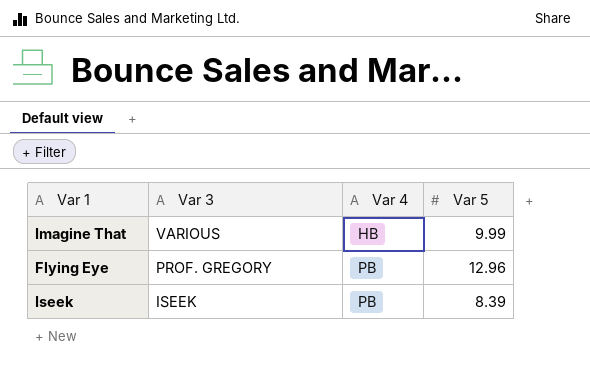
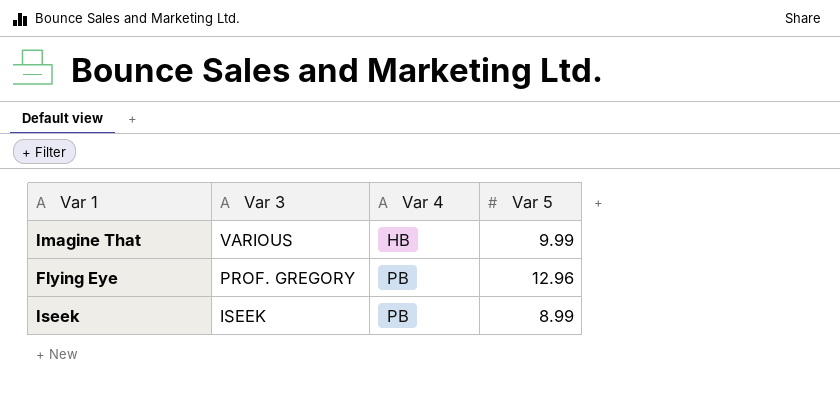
Iseek | Var 5: 8.39 -> 8.99

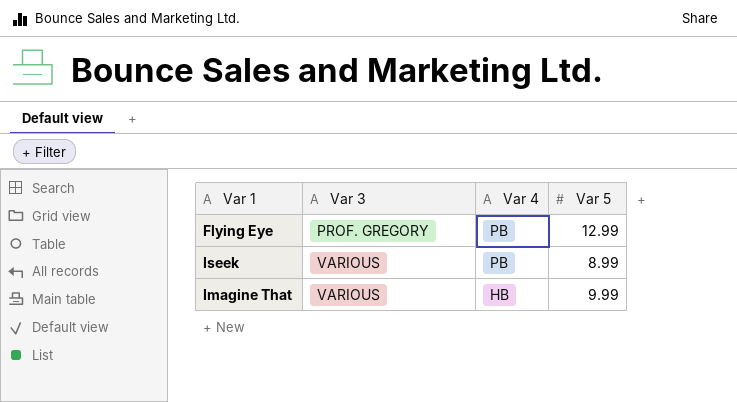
row order: Var 3 descending -> Var 3 ascending
Flying Eye | Var 5: 12.96 -> 12.99
Iseek | Var 3: ISEEK -> VARIOUS

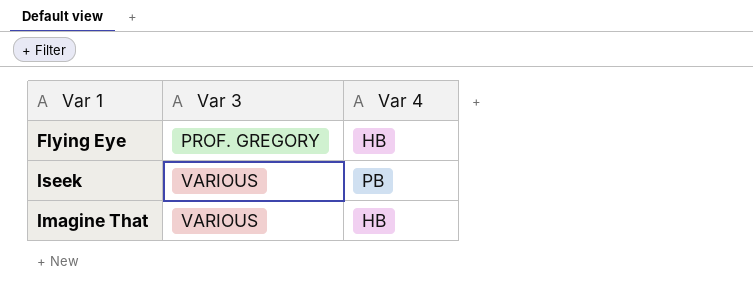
column Var 5 | position: 4 -> none
Flying Eye | Var 4: PB -> HB

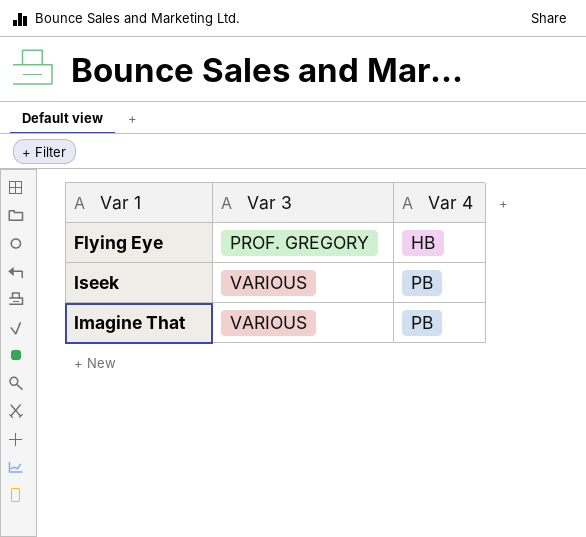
Imagine That | Var 4: HB -> PB

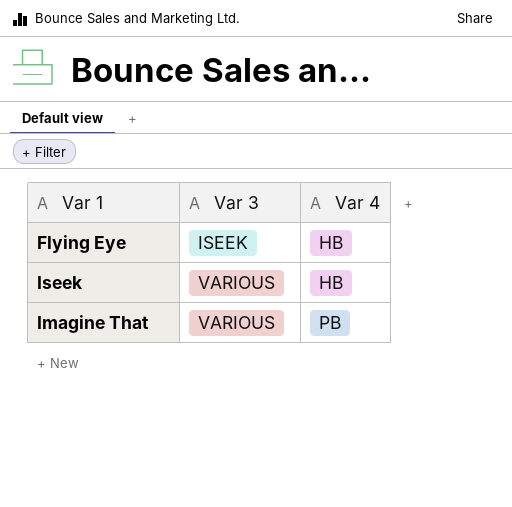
Flying Eye | Var 3: PROF. GREGORY -> ISEEK
Iseek | Var 4: PB -> HB

